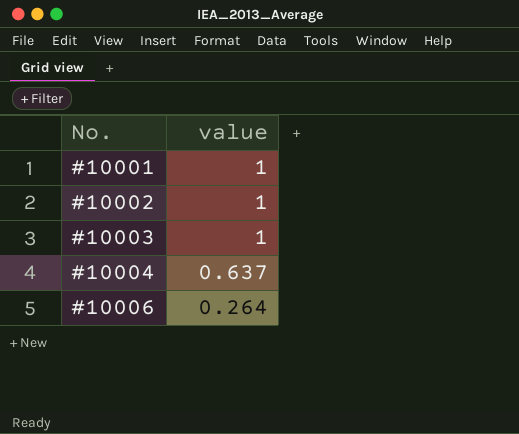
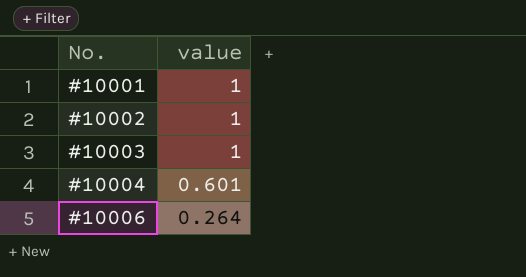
#10004 | value: 0.637 -> 0.601

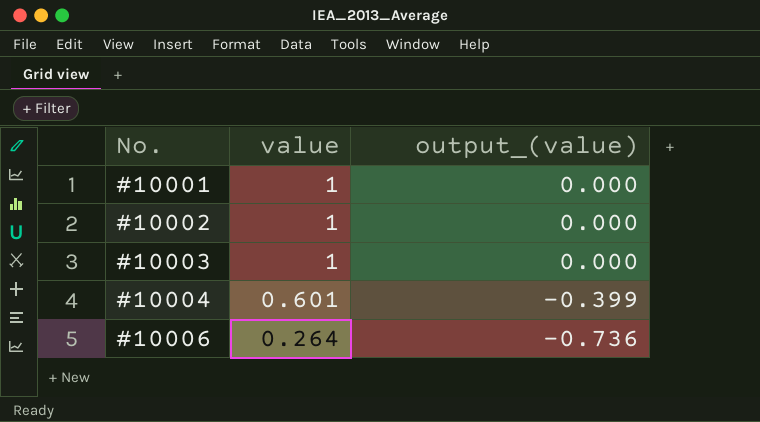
column output_(value) | formula: none -> [value] - 1

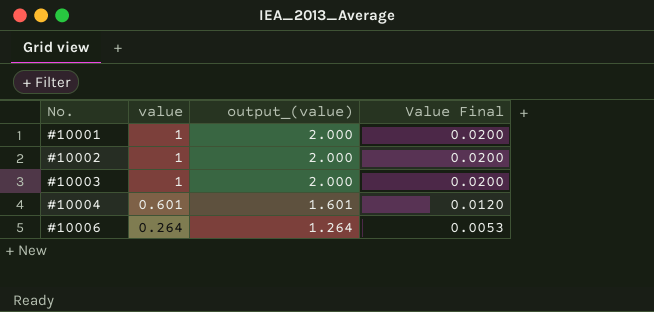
column output_(value) | formula: [value] - 1 -> [value] + 1
column Value Final | formula: none -> [value] * 0.02

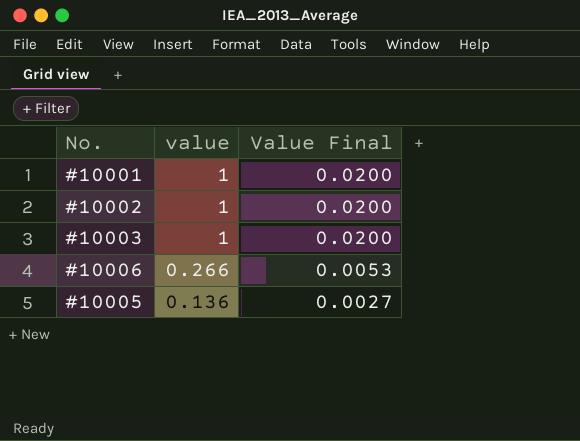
column output_(value) | formula: [value] + 1 -> none
row #10004: 0.601 | 1.601 | 0.0120 -> none
#10006 | value: 0.264 -> 0.266
row #10005: none -> 0.136 | 0.0027

